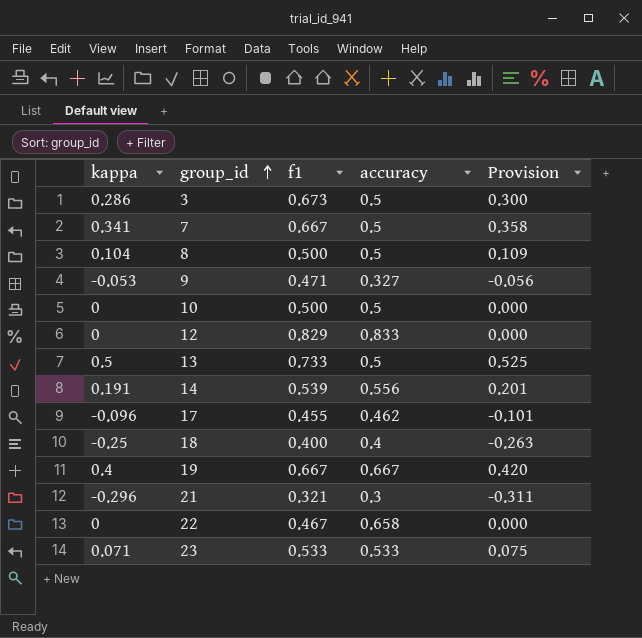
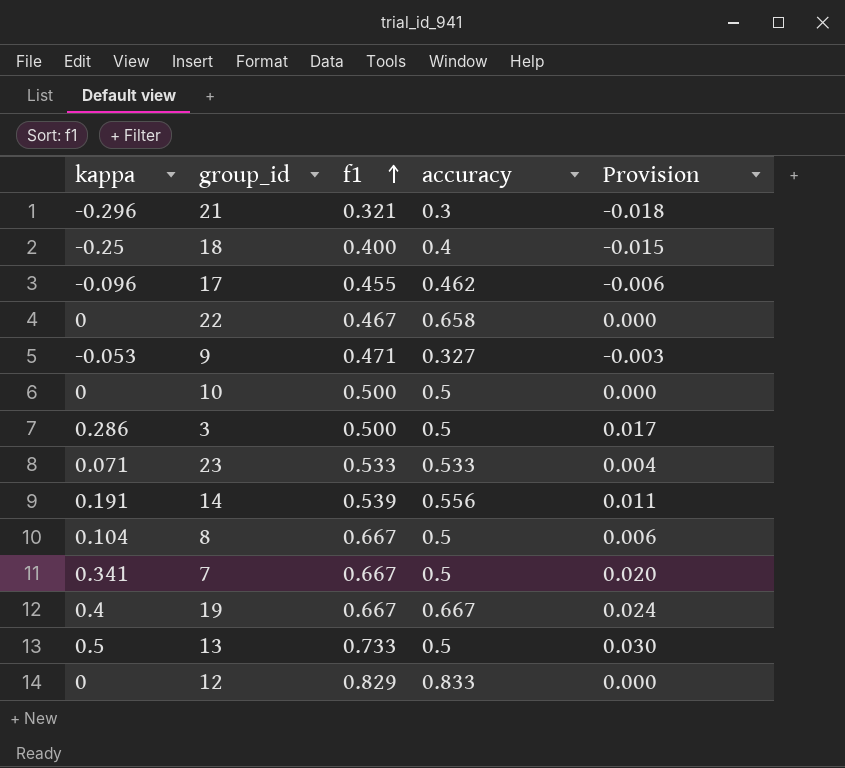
row order: group_id ascending -> f1 ascending
column Provision | formula: [kappa] * 1.05 -> [kappa] * 0.06
3 | f1: 0.673 -> 0.500
8 | f1: 0.500 -> 0.667

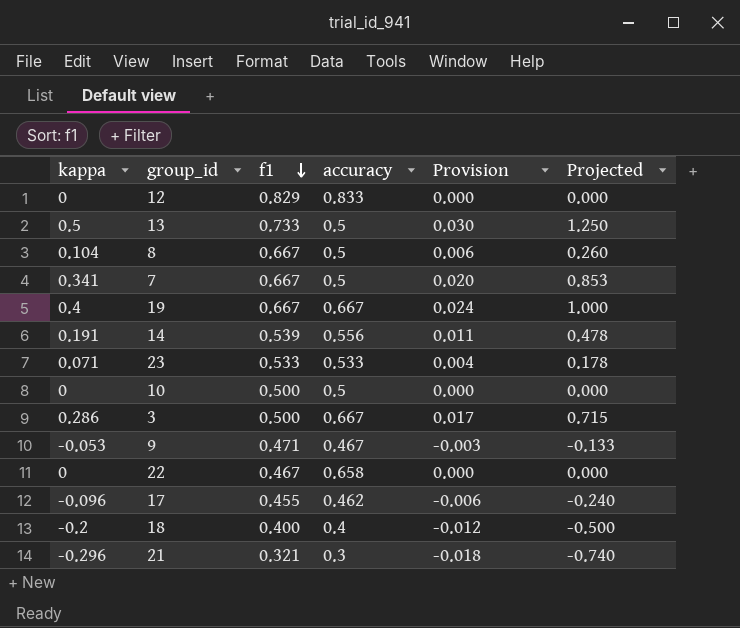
row order: f1 ascending -> f1 descending
column Projected | formula: none -> [kappa] * 2.5
3 | accuracy: 0.5 -> 0.667
9 | accuracy: 0.327 -> 0.467
18 | kappa: -0.25 -> -0.2
18 | Provision: -0.015 -> -0.012

